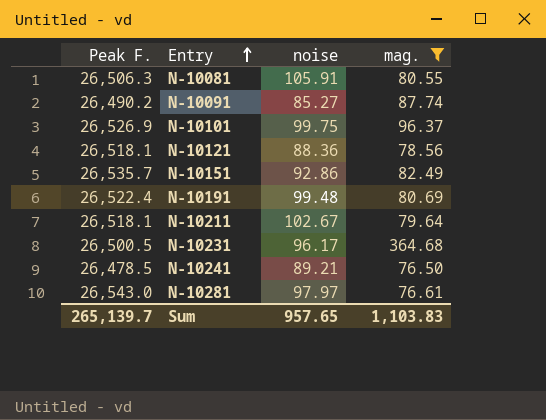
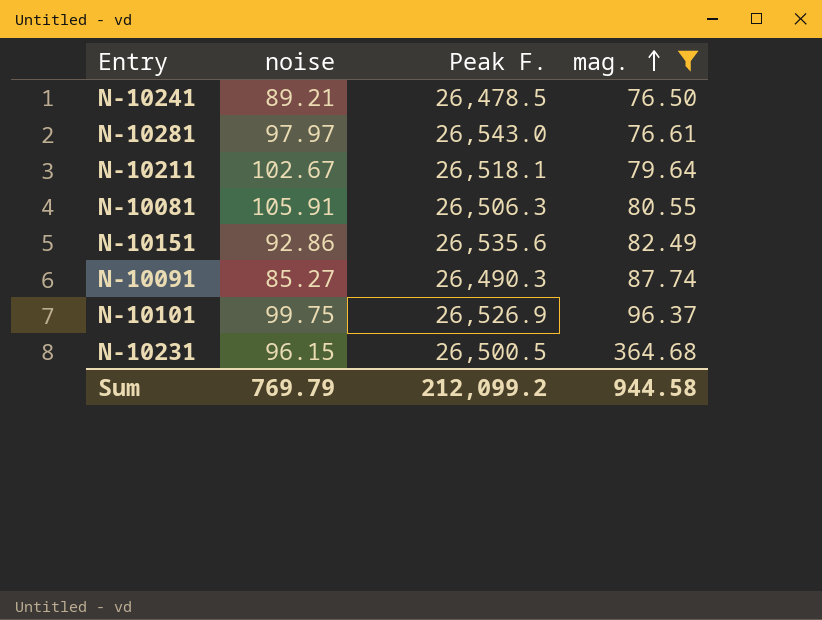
row order: Entry ascending -> mag. ascending
column Peak F. | position: 1 -> 3
row N-10121: 26,518.1 | 88.36 | 78.56 -> none
row N-10191: 26,522.4 | 99.48 | 80.69 -> none
N-10151 | Peak F.: 26,535.7 -> 26,535.6
N-10091 | Peak F.: 26,490.2 -> 26,490.3
N-10231 | noise: 96.17 -> 96.15
Sum | noise: 957.65 -> 769.79
Sum | Peak F.: 265,139.7 -> 212,099.2
Sum | mag.: 1,103.83 -> 944.58

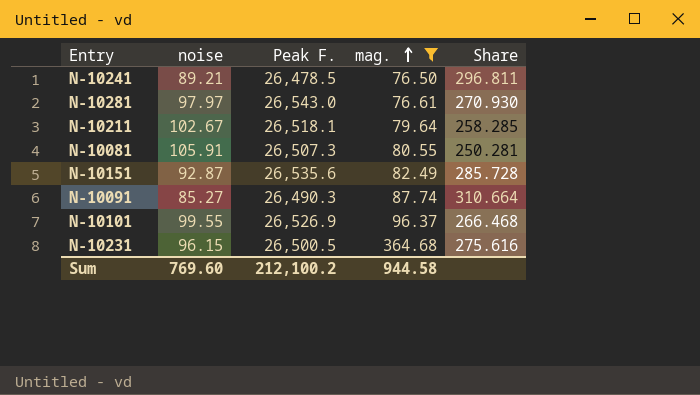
column Share | formula: none -> [Peak F.] / [noise]
N-10081 | Peak F.: 26,506.3 -> 26,507.3
N-10151 | noise: 92.86 -> 92.87
N-10101 | noise: 99.75 -> 99.55
Sum | noise: 769.79 -> 769.60
Sum | Peak F.: 212,099.2 -> 212,100.2

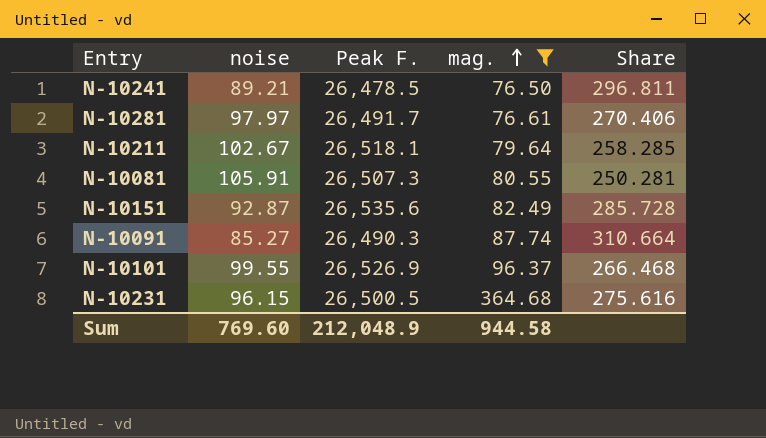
N-10281 | Peak F.: 26,543.0 -> 26,491.7
N-10281 | Share: 270.930 -> 270.406
Sum | Peak F.: 212,100.2 -> 212,048.9

